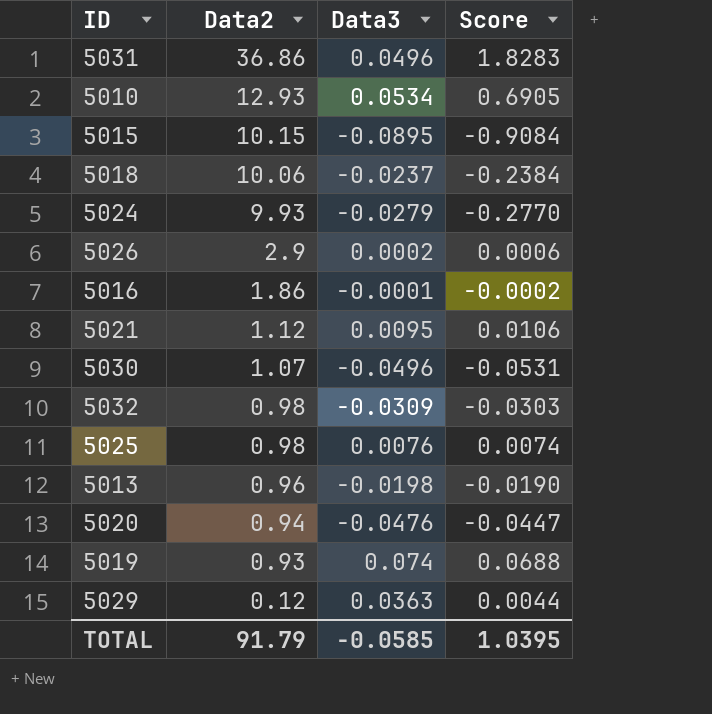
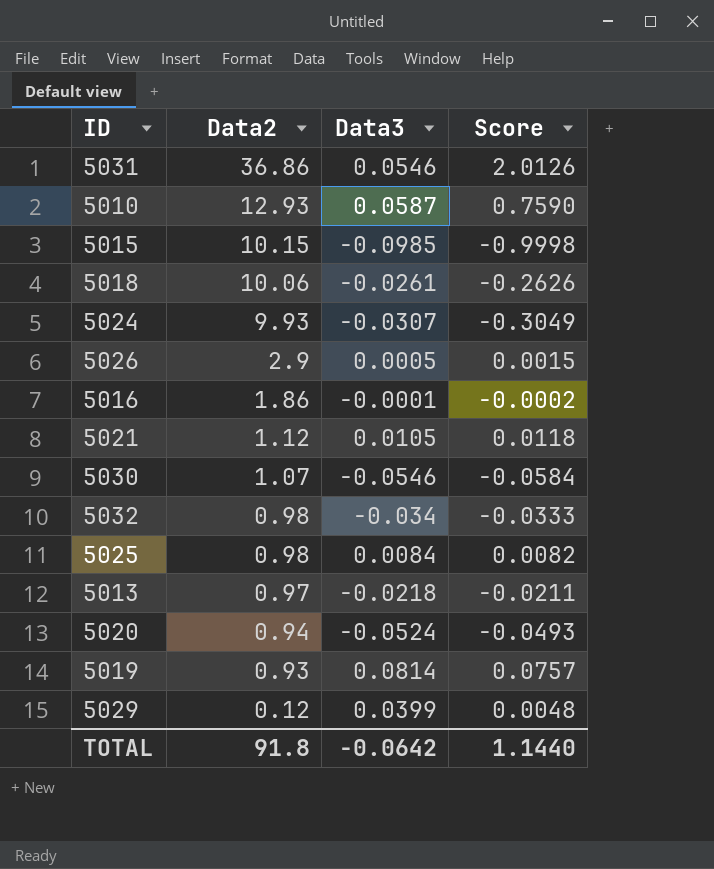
5031 | Data3: 0.0496 -> 0.0546
5031 | Score: 1.8283 -> 2.0126
5010 | Data3: 0.0534 -> 0.0587
5010 | Score: 0.6905 -> 0.7590
5015 | Data3: -0.0895 -> -0.0985
5015 | Score: -0.9084 -> -0.9998
5018 | Data3: -0.0237 -> -0.0261
5018 | Score: -0.2384 -> -0.2626
5024 | Data3: -0.0279 -> -0.0307
5024 | Score: -0.2770 -> -0.3049
5026 | Data3: 0.0002 -> 0.0005
5026 | Score: 0.0006 -> 0.0015
5021 | Data3: 0.0095 -> 0.0105
5021 | Score: 0.0106 -> 0.0118
5030 | Data3: -0.0496 -> -0.0546
5030 | Score: -0.0531 -> -0.0584
5032 | Data3: -0.0309 -> -0.034
5032 | Score: -0.0303 -> -0.0333
5025 | Data3: 0.0076 -> 0.0084
5025 | Score: 0.0074 -> 0.0082
5013 | Data2: 0.96 -> 0.97
5013 | Data3: -0.0198 -> -0.0218
5013 | Score: -0.0190 -> -0.0211
5020 | Data3: -0.0476 -> -0.0524
5020 | Score: -0.0447 -> -0.0493
5019 | Data3: 0.074 -> 0.0814
5019 | Score: 0.0688 -> 0.0757
5029 | Data3: 0.0363 -> 0.0399
5029 | Score: 0.0044 -> 0.0048
TOTAL | Data2: 91.79 -> 91.8
TOTAL | Data3: -0.0585 -> -0.0642
TOTAL | Score: 1.0395 -> 1.1440

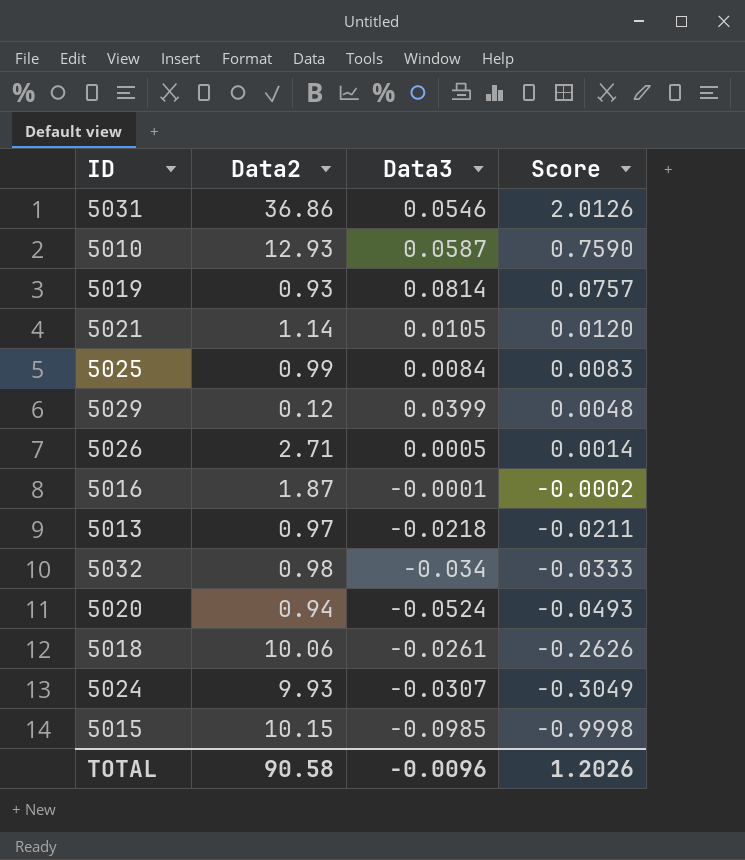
row order: Data2 descending -> Score descending
row 5030: 1.07 | -0.0546 | -0.0584 -> none
5021 | Data2: 1.12 -> 1.14
5021 | Score: 0.0118 -> 0.0120
5025 | Data2: 0.98 -> 0.99
5025 | Score: 0.0082 -> 0.0083
5026 | Data2: 2.9 -> 2.71
5026 | Score: 0.0015 -> 0.0014
5016 | Data2: 1.86 -> 1.87
TOTAL | Data2: 91.8 -> 90.58
TOTAL | Data3: -0.0642 -> -0.0096
TOTAL | Score: 1.1440 -> 1.2026

